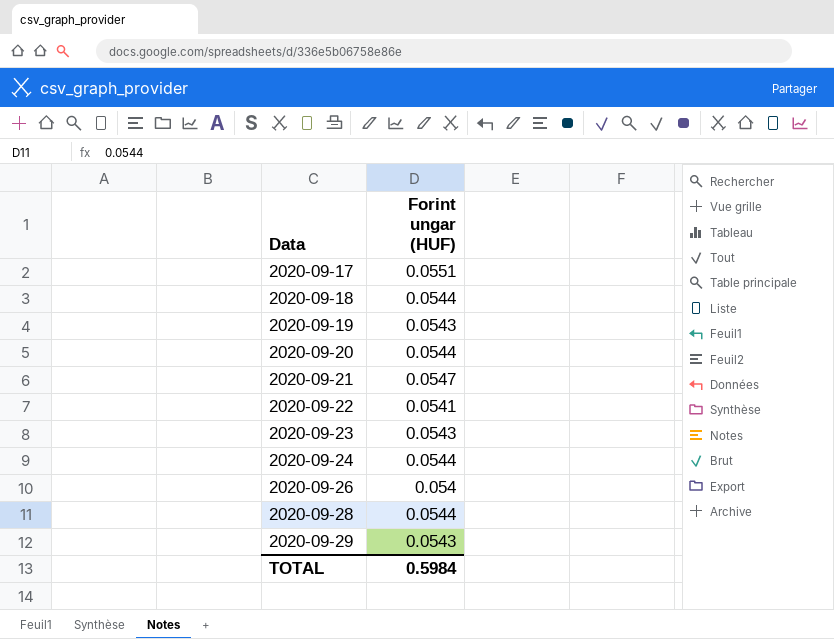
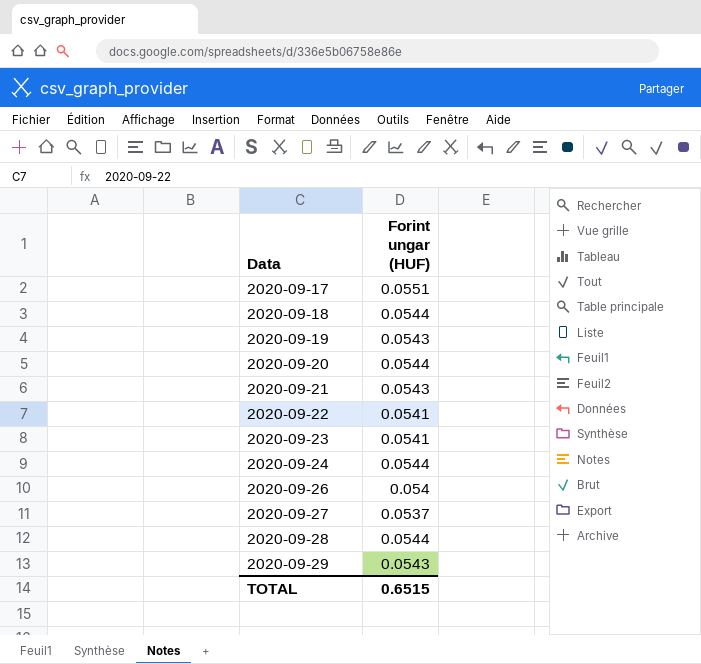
2020-09-21 | Forint ungar (HUF): 0.0547 -> 0.0543
2020-09-23 | Forint ungar (HUF): 0.0543 -> 0.0541
row 2020-09-27: none -> 0.0537
TOTAL | Forint ungar (HUF): 0.5984 -> 0.6515

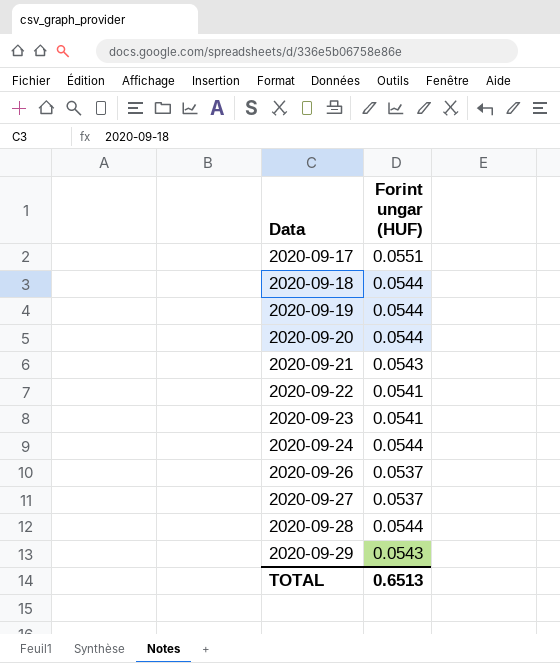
2020-09-19 | Forint ungar (HUF): 0.0543 -> 0.0544
2020-09-26 | Forint ungar (HUF): 0.054 -> 0.0537
TOTAL | Forint ungar (HUF): 0.6515 -> 0.6513

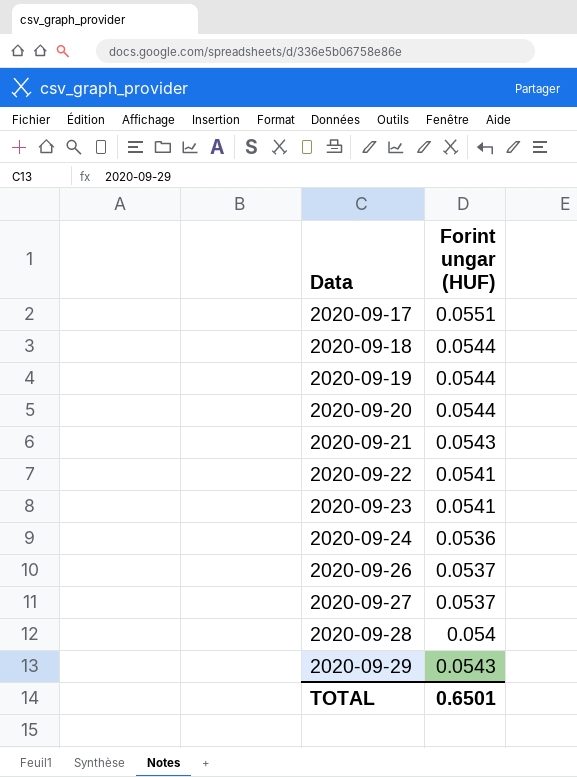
2020-09-24 | Forint ungar (HUF): 0.0544 -> 0.0536
2020-09-28 | Forint ungar (HUF): 0.0544 -> 0.054
TOTAL | Forint ungar (HUF): 0.6513 -> 0.6501

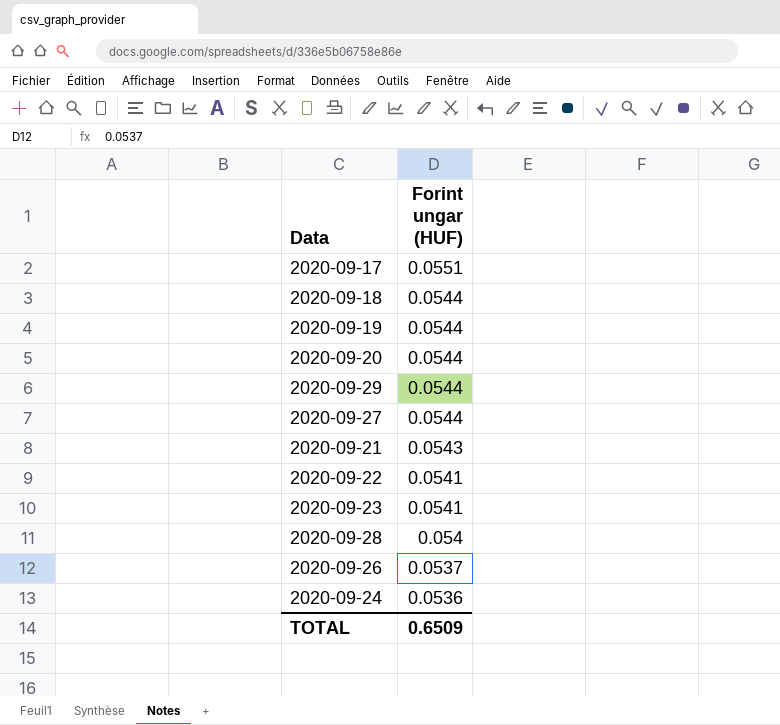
row order: Data ascending -> Forint ungar (HUF) descending
2020-09-29 | Forint ungar (HUF): 0.0543 -> 0.0544
2020-09-27 | Forint ungar (HUF): 0.0537 -> 0.0544
TOTAL | Forint ungar (HUF): 0.6501 -> 0.6509

